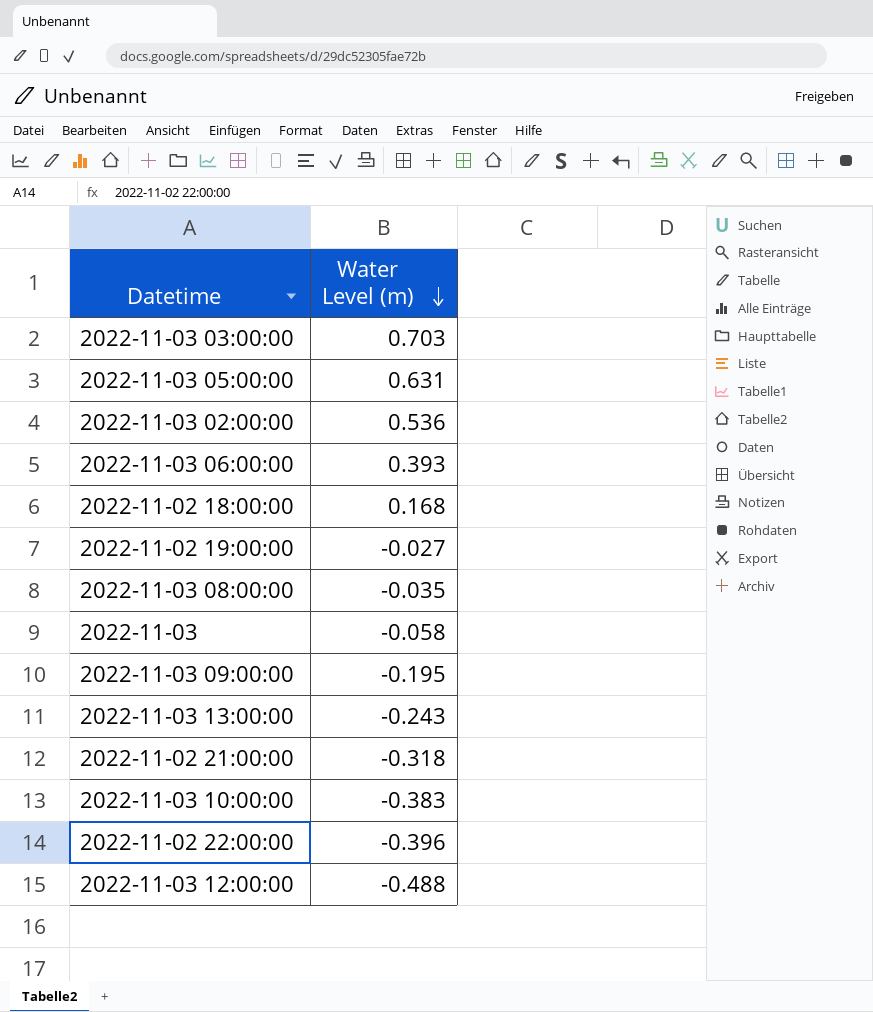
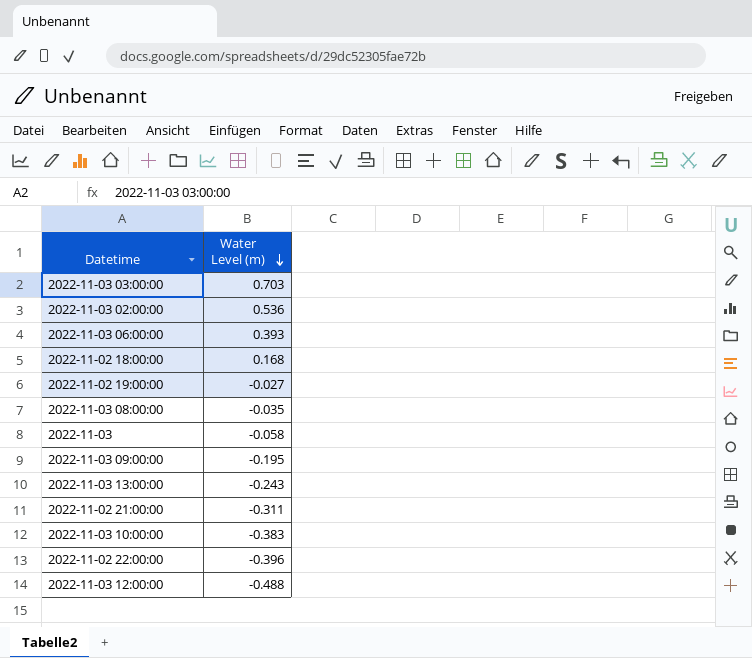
row 2022-11-03 05:00:00: 0.631 -> none
2022-11-02 21:00:00 | Water Level (m): -0.318 -> -0.311

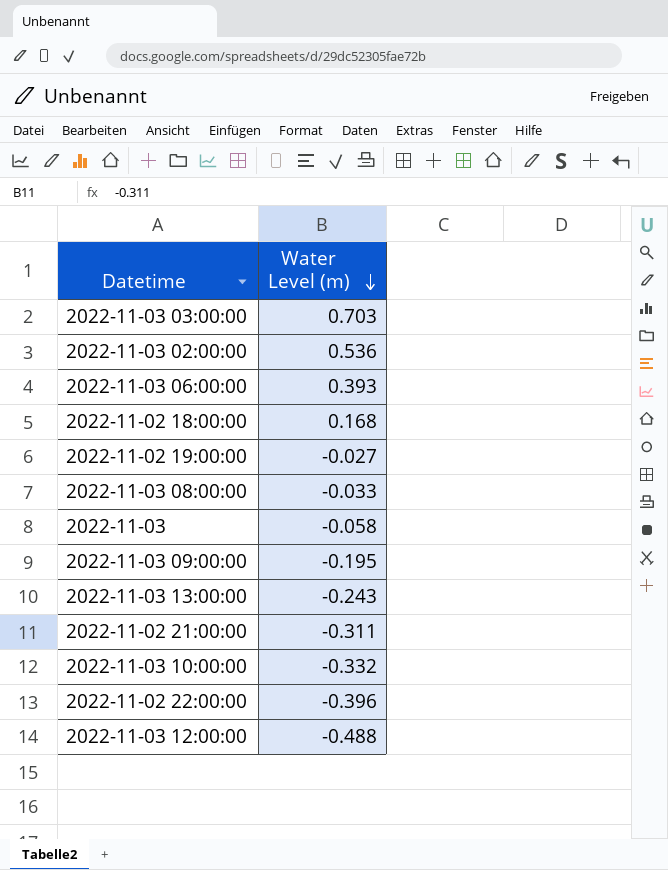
2022-11-03 08:00:00 | Water Level (m): -0.035 -> -0.033
2022-11-03 10:00:00 | Water Level (m): -0.383 -> -0.332

